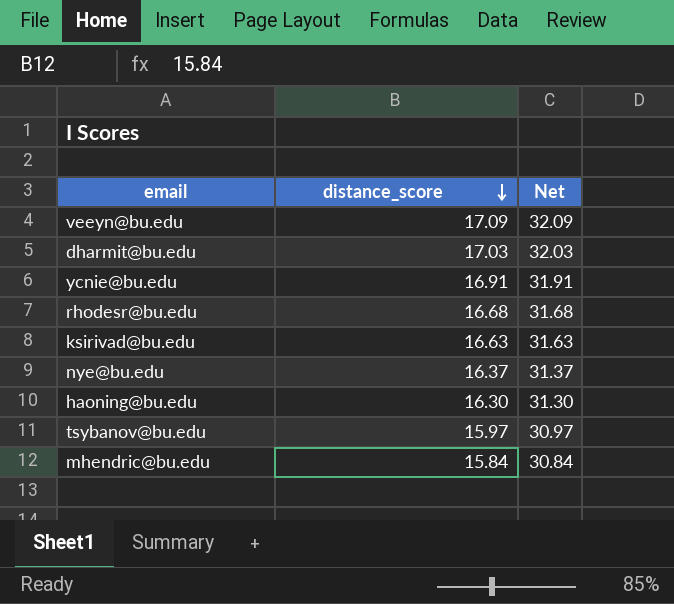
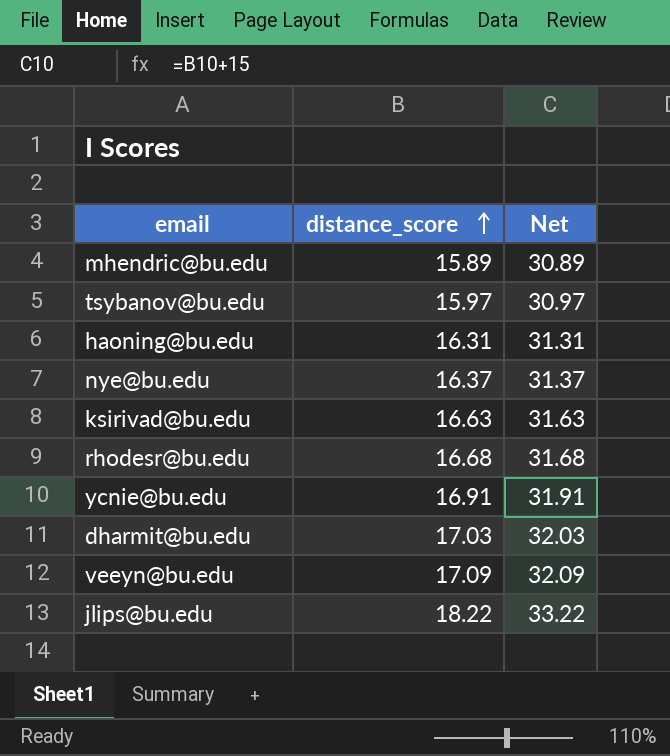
row order: distance_score descending -> distance_score ascending
mhendric@bu.edu | distance_score: 15.84 -> 15.89
mhendric@bu.edu | Net: 30.84 -> 30.89
haoning@bu.edu | distance_score: 16.30 -> 16.31
haoning@bu.edu | Net: 31.30 -> 31.31
row jlips@bu.edu: none -> 18.22 | 33.22

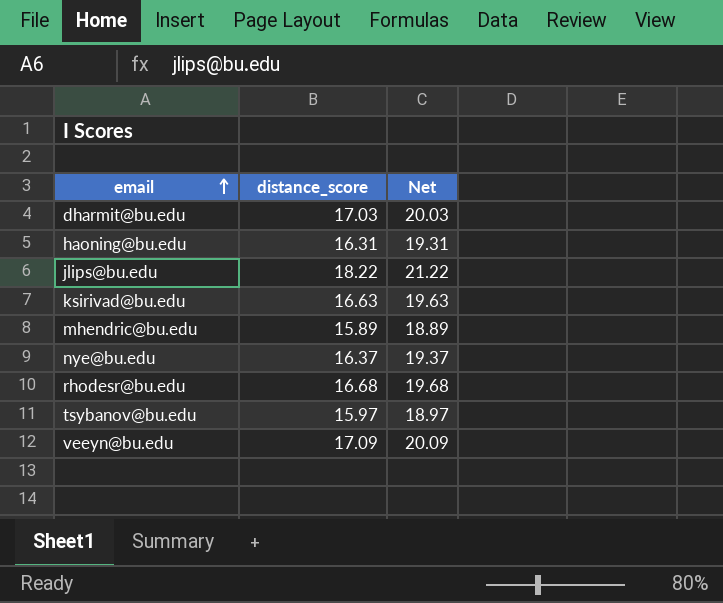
row order: distance_score ascending -> email ascending
column Net | formula: [distance_score] + 15 -> [distance_score] + 3
row ycnie@bu.edu: 16.91 | 31.91 -> none

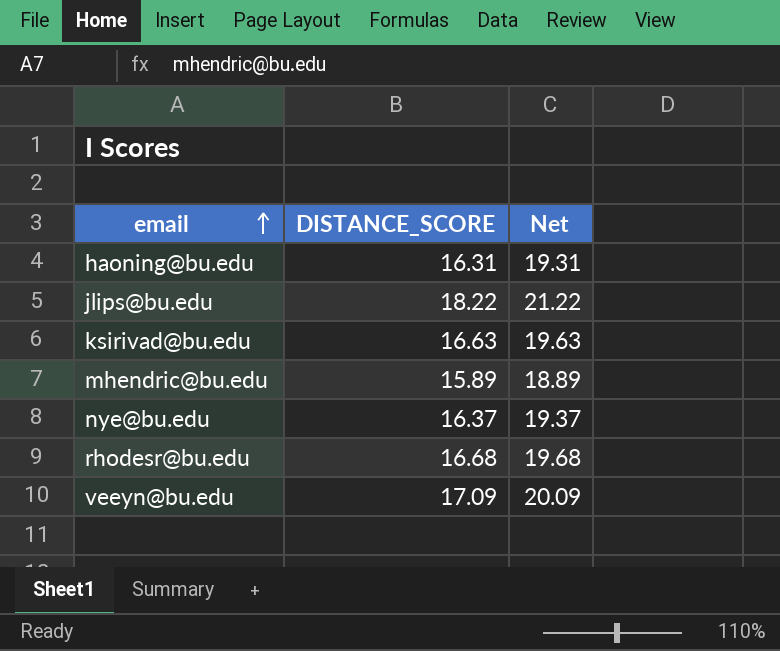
column name: distance_score -> DISTANCE_SCORE
row dharmit@bu.edu: 17.03 | 20.03 -> none
row tsybanov@bu.edu: 15.97 | 18.97 -> none

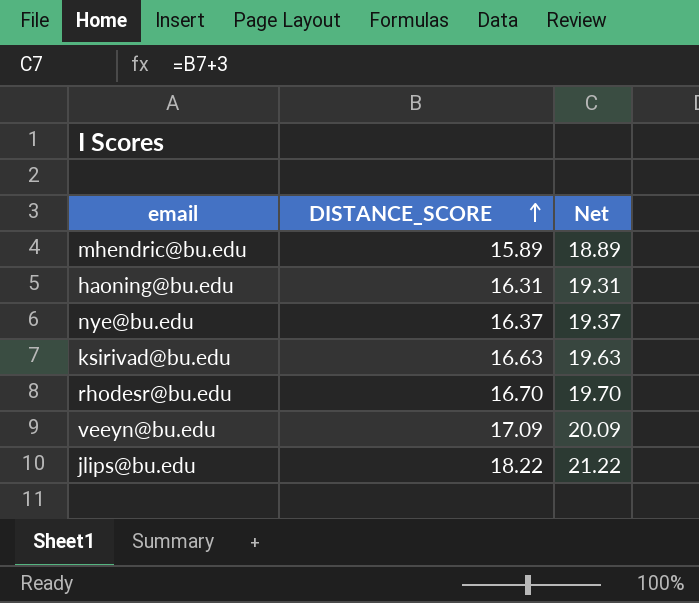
row order: email ascending -> DISTANCE_SCORE ascending
rhodesr@bu.edu | DISTANCE_SCORE: 16.68 -> 16.70
rhodesr@bu.edu | Net: 19.68 -> 19.70

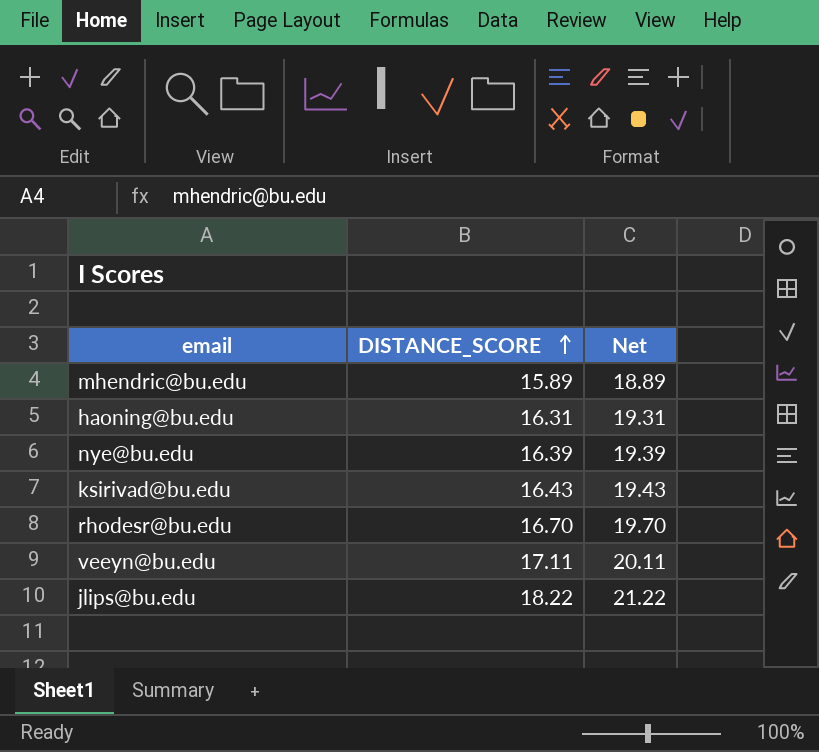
nye@bu.edu | DISTANCE_SCORE: 16.37 -> 16.39
nye@bu.edu | Net: 19.37 -> 19.39
ksirivad@bu.edu | DISTANCE_SCORE: 16.63 -> 16.43
ksirivad@bu.edu | Net: 19.63 -> 19.43
veeyn@bu.edu | DISTANCE_SCORE: 17.09 -> 17.11
veeyn@bu.edu | Net: 20.09 -> 20.11

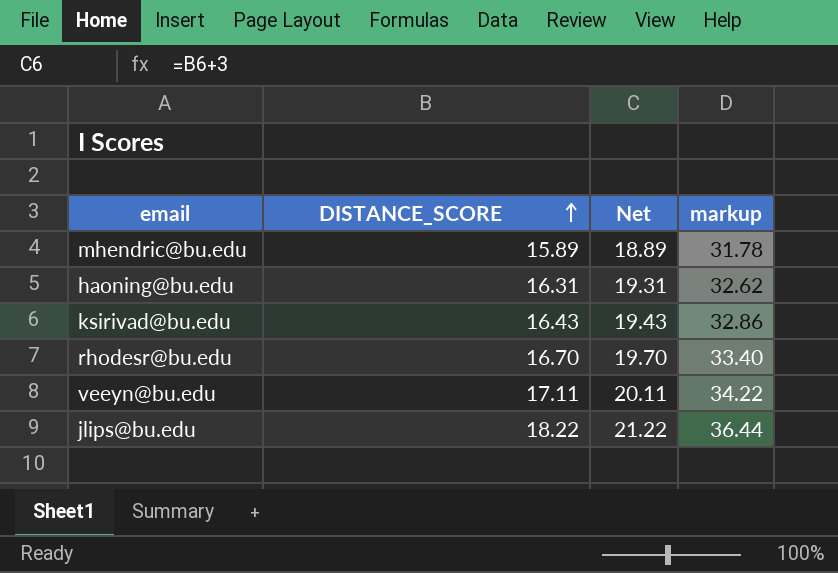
column markup | formula: none -> [DISTANCE_SCORE] * 2
row nye@bu.edu: 16.39 | 19.39 -> none

